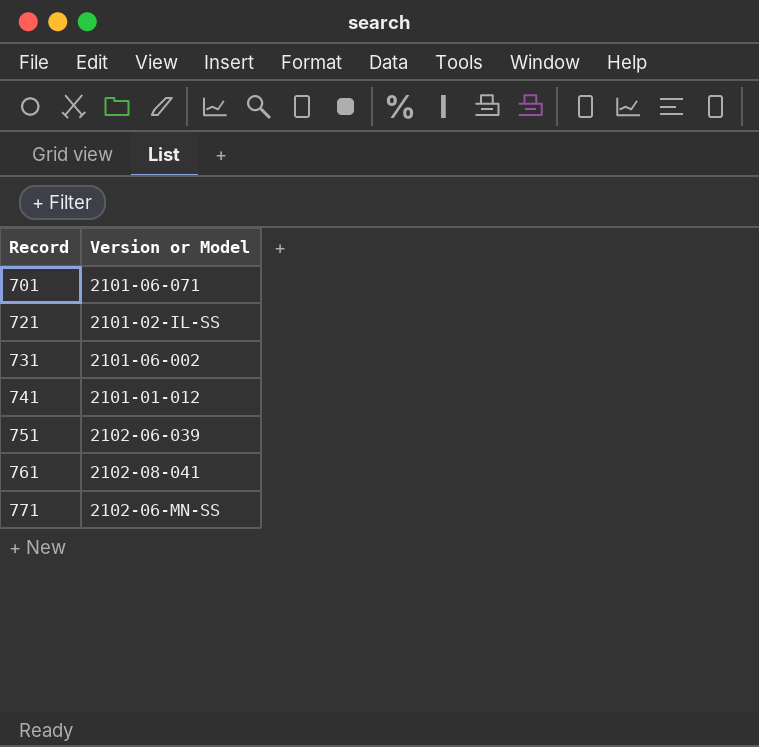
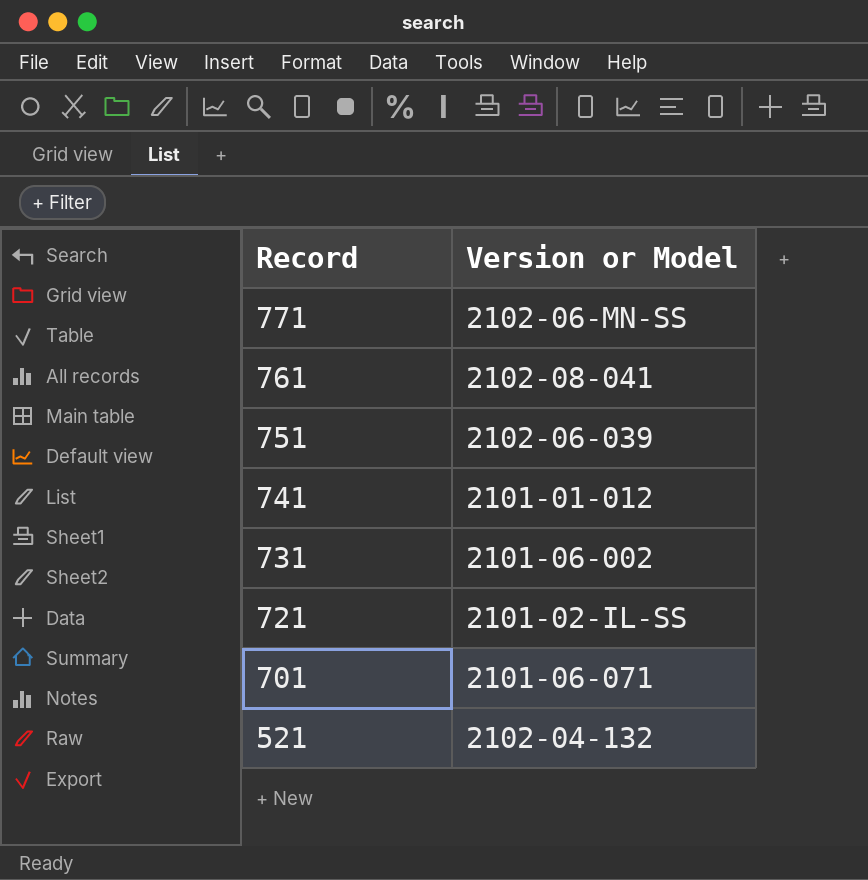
row order: Record ascending -> Record descending
row 521: none -> 2102-04-132

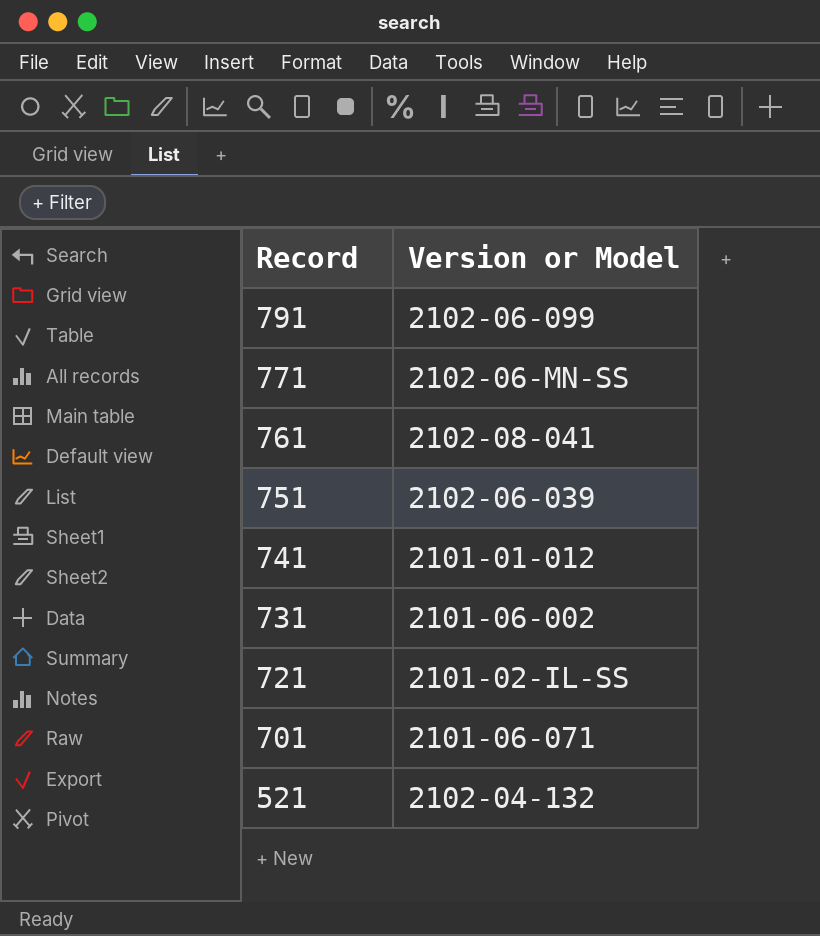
row 791: none -> 2102-06-099

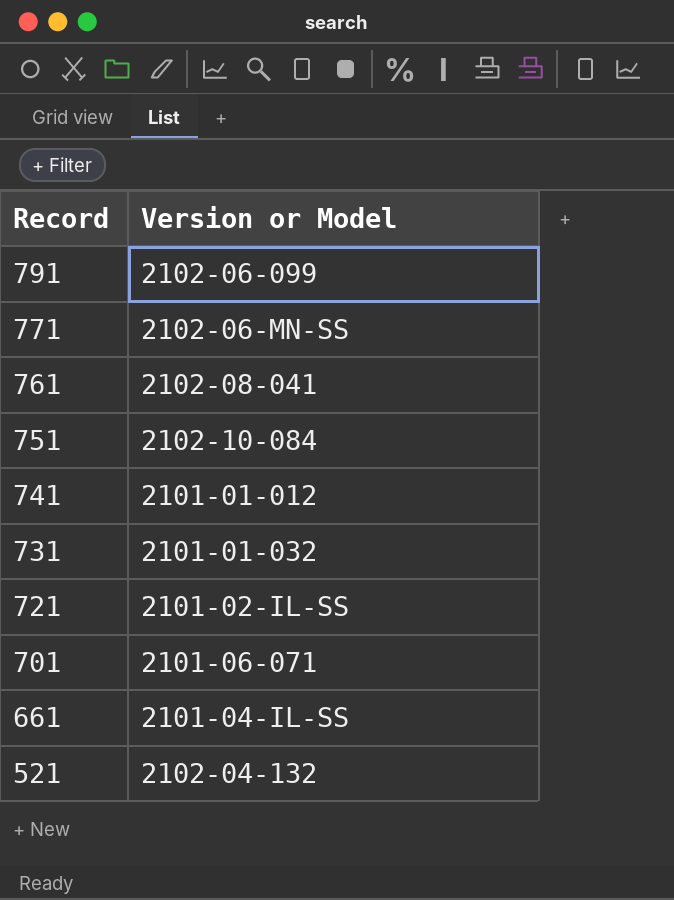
751 | Version or Model: 2102-06-039 -> 2102-10-084
731 | Version or Model: 2101-06-002 -> 2101-01-032
row 661: none -> 2101-04-IL-SS

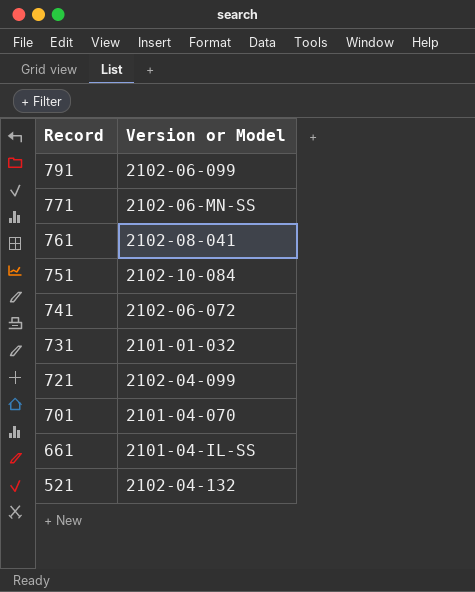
741 | Version or Model: 2101-01-012 -> 2102-06-072
721 | Version or Model: 2101-02-IL-SS -> 2102-04-099
701 | Version or Model: 2101-06-071 -> 2101-04-070

